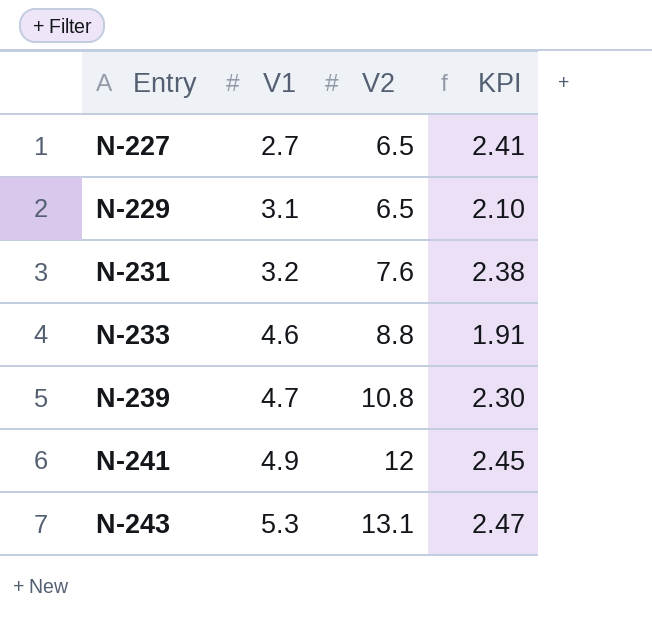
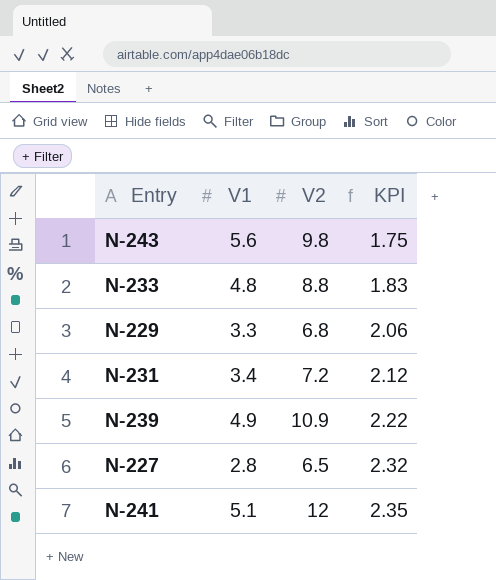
row order: Entry ascending -> KPI ascending
N-243 | V1: 5.3 -> 5.6
N-243 | V2: 13.1 -> 9.8
N-243 | KPI: 2.47 -> 1.75
N-233 | V1: 4.6 -> 4.8
N-233 | KPI: 1.91 -> 1.83
N-229 | V1: 3.1 -> 3.3
N-229 | V2: 6.5 -> 6.8
N-229 | KPI: 2.10 -> 2.06
N-231 | V1: 3.2 -> 3.4
N-231 | V2: 7.6 -> 7.2
N-231 | KPI: 2.38 -> 2.12
N-239 | V1: 4.7 -> 4.9
N-239 | V2: 10.8 -> 10.9
N-239 | KPI: 2.30 -> 2.22
N-227 | V1: 2.7 -> 2.8
N-227 | KPI: 2.41 -> 2.32
N-241 | V1: 4.9 -> 5.1
N-241 | KPI: 2.45 -> 2.35

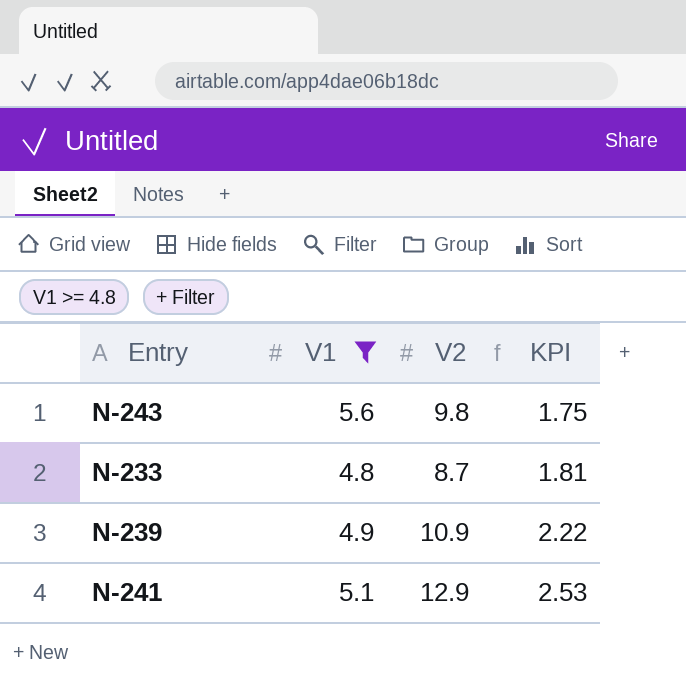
filter: none -> V1 >= 4.8
N-233 | V2: 8.8 -> 8.7
N-233 | KPI: 1.83 -> 1.81
N-241 | V2: 12 -> 12.9
N-241 | KPI: 2.35 -> 2.53

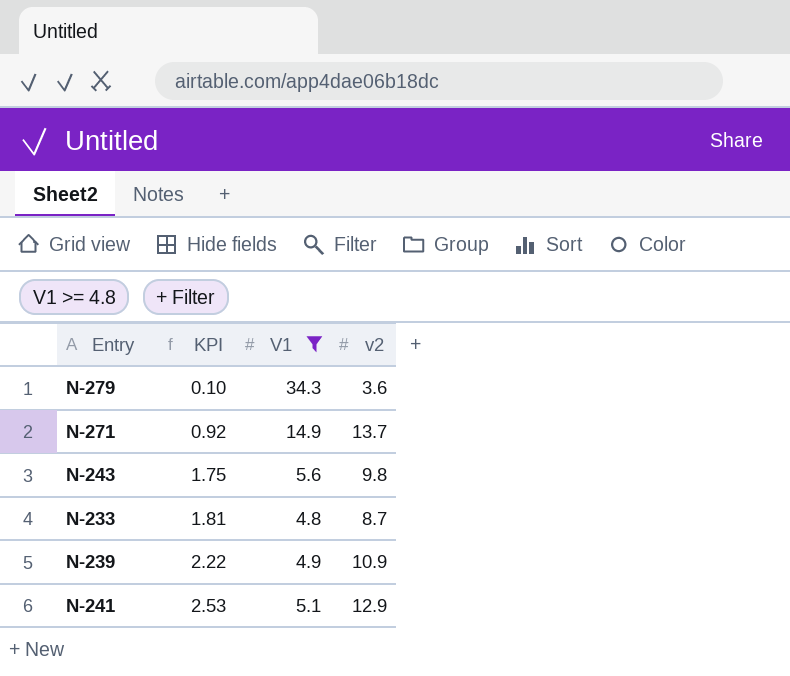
column KPI | position: 4 -> 2
column name: V2 -> v2
row N-279: none -> 0.10 | 34.3 | 3.6
row N-271: none -> 0.92 | 14.9 | 13.7

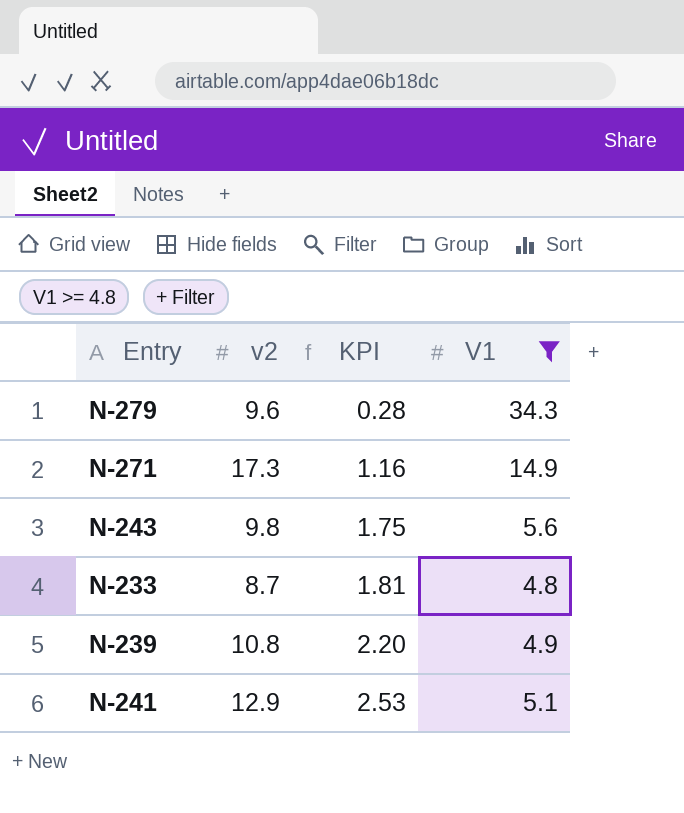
column v2 | position: 4 -> 2
N-279 | v2: 3.6 -> 9.6
N-279 | KPI: 0.10 -> 0.28
N-271 | v2: 13.7 -> 17.3
N-271 | KPI: 0.92 -> 1.16
N-239 | v2: 10.9 -> 10.8
N-239 | KPI: 2.22 -> 2.20

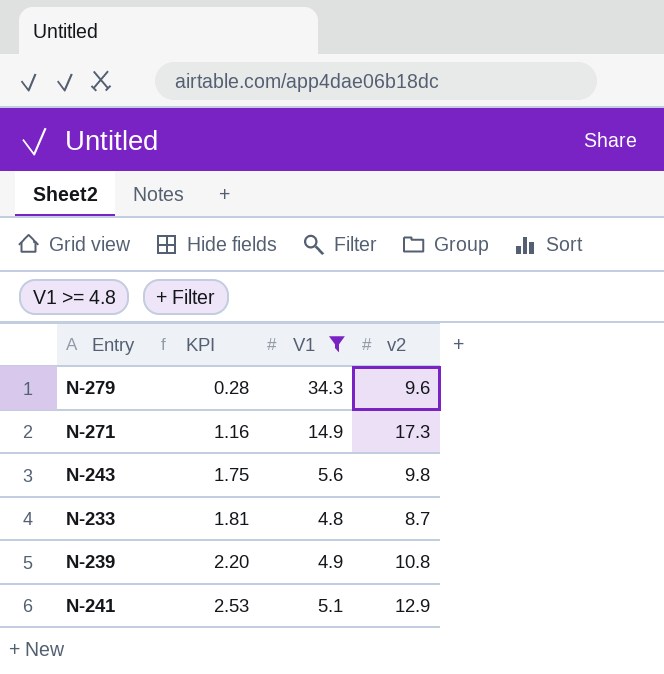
column v2 | position: 2 -> 4

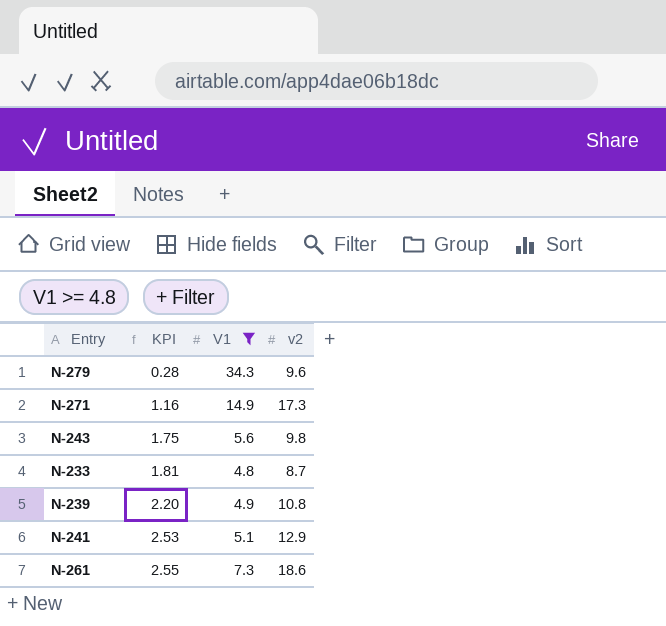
row N-261: none -> 2.55 | 7.3 | 18.6

